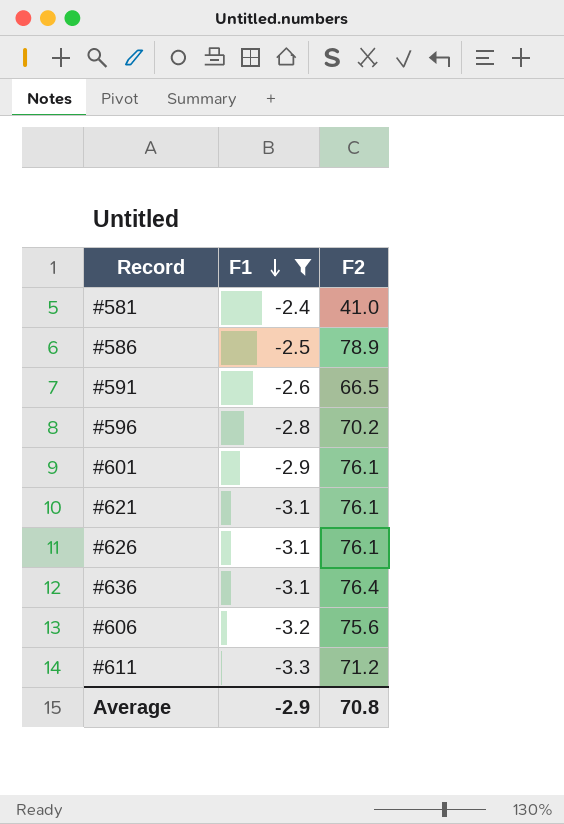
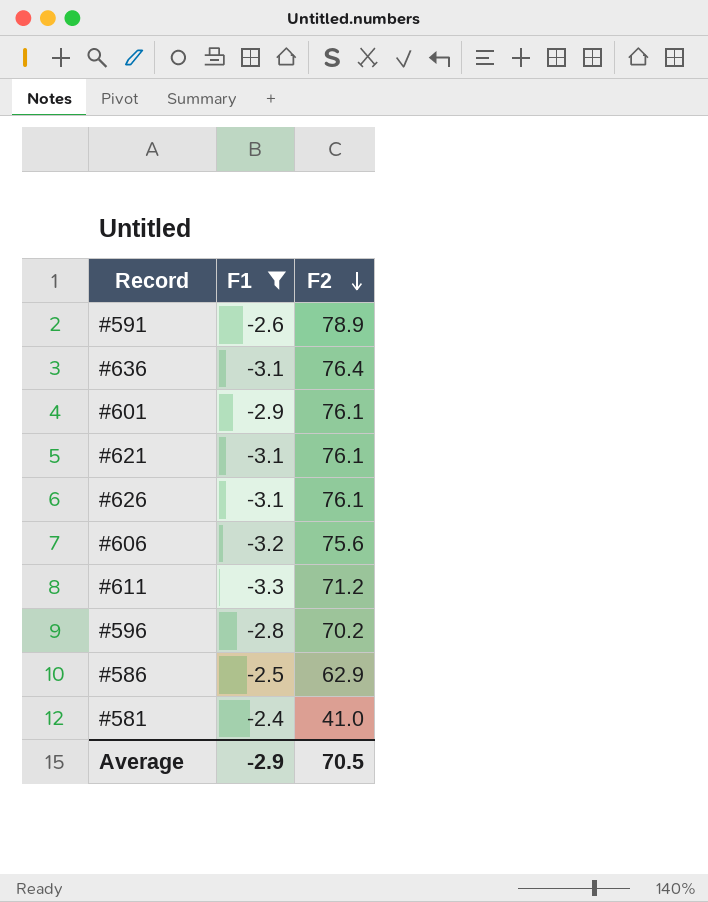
row order: F1 descending -> F2 descending
#591 | F2: 66.5 -> 78.9
#586 | F2: 78.9 -> 62.9
Average | F2: 70.8 -> 70.5

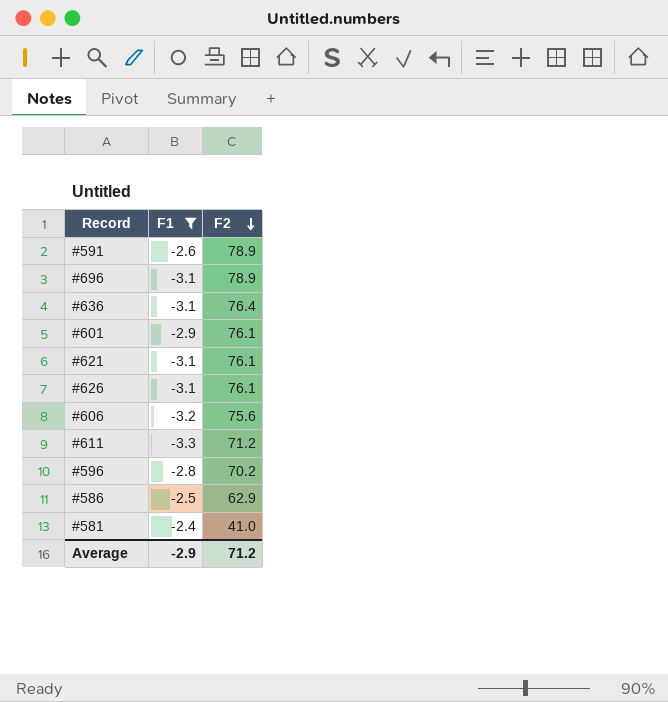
row #696: none -> -3.1 | 78.9
Average | F2: 70.5 -> 71.2

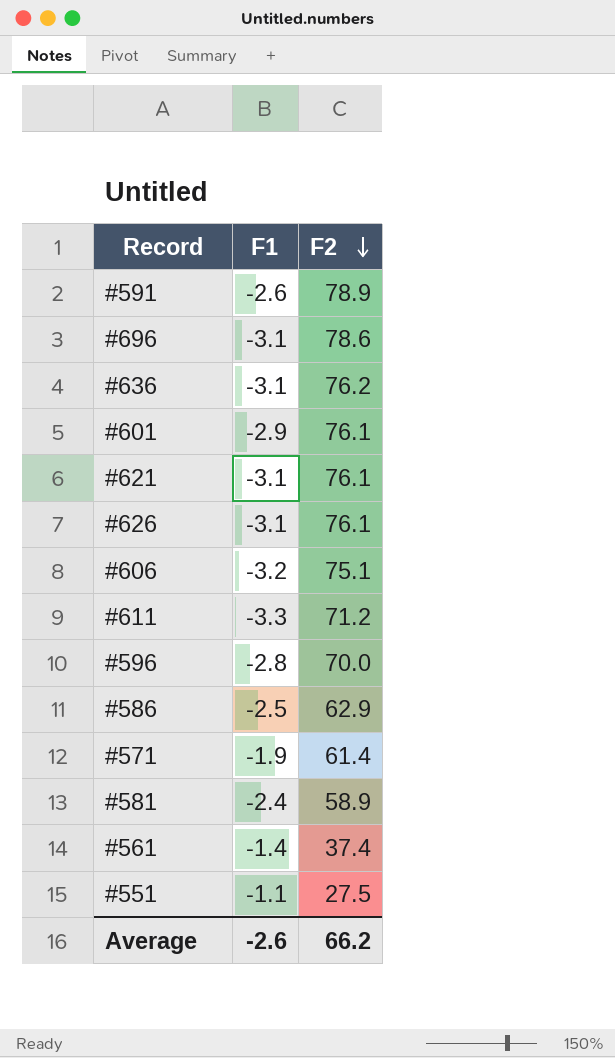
filter: F1 <= -2.4 -> none
#696 | F2: 78.9 -> 78.6
#636 | F2: 76.4 -> 76.2
#606 | F2: 75.6 -> 75.1
#596 | F2: 70.2 -> 70.0
#581 | F2: 41.0 -> 58.9
Average | F1: -2.9 -> -2.6
Average | F2: 71.2 -> 66.2

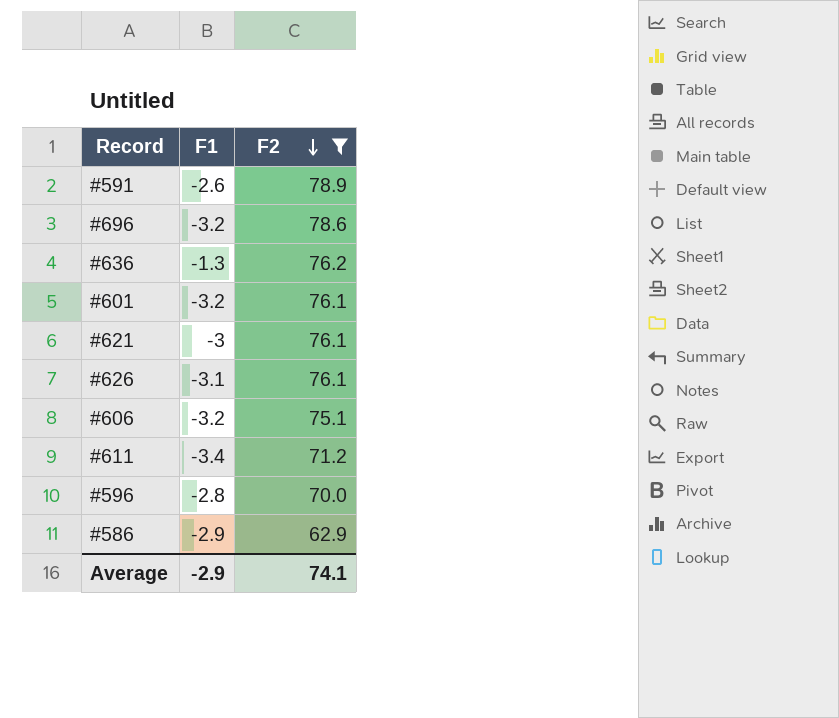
filter: none -> F2 >= 62.9
#696 | F1: -3.1 -> -3.2
#636 | F1: -3.1 -> -1.3
#601 | F1: -2.9 -> -3.2
#621 | F1: -3.1 -> -3
#611 | F1: -3.3 -> -3.4
#586 | F1: -2.5 -> -2.9
Average | F1: -2.6 -> -2.9
Average | F2: 66.2 -> 74.1

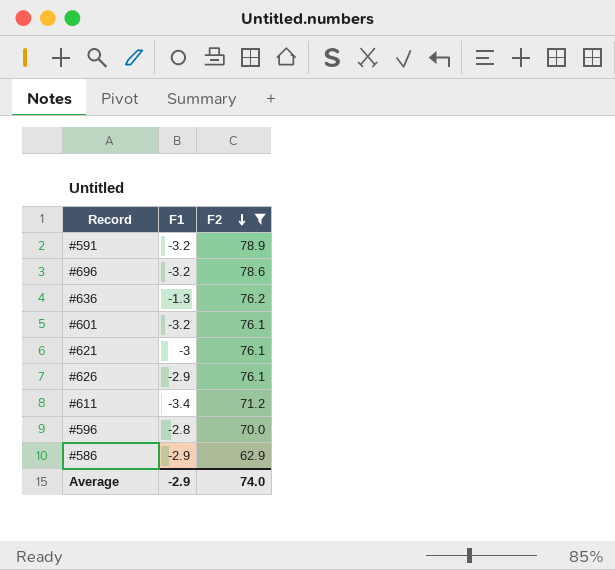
row #606: -3.2 | 75.1 -> none
#591 | F1: -2.6 -> -3.2
#626 | F1: -3.1 -> -2.9
Average | F2: 74.1 -> 74.0

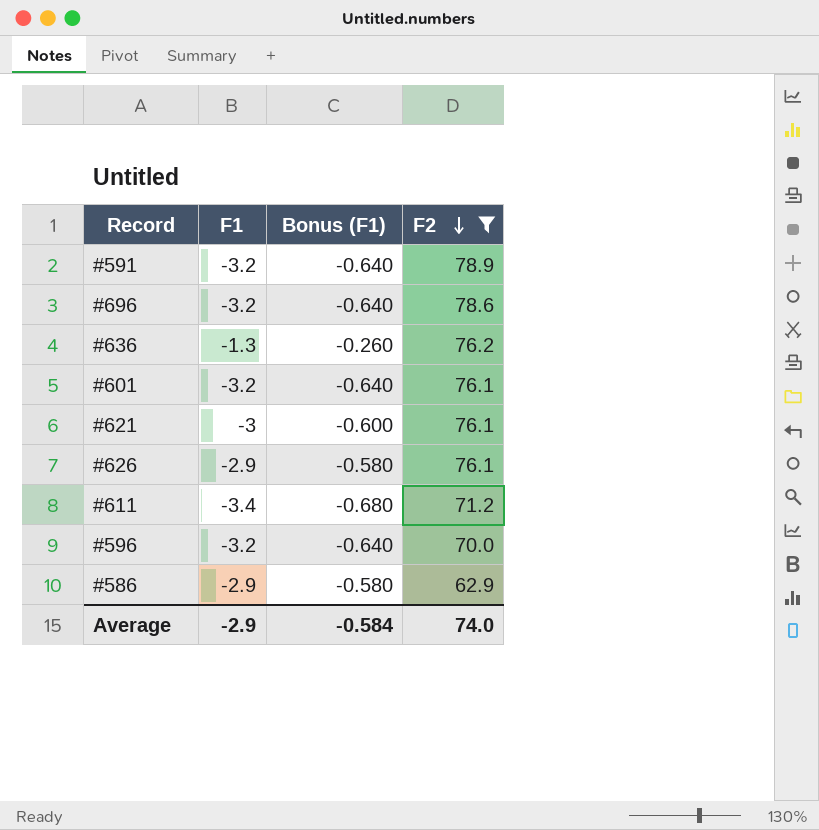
column Bonus (F1) | formula: none -> [F1] * 0.2
#596 | F1: -2.8 -> -3.2

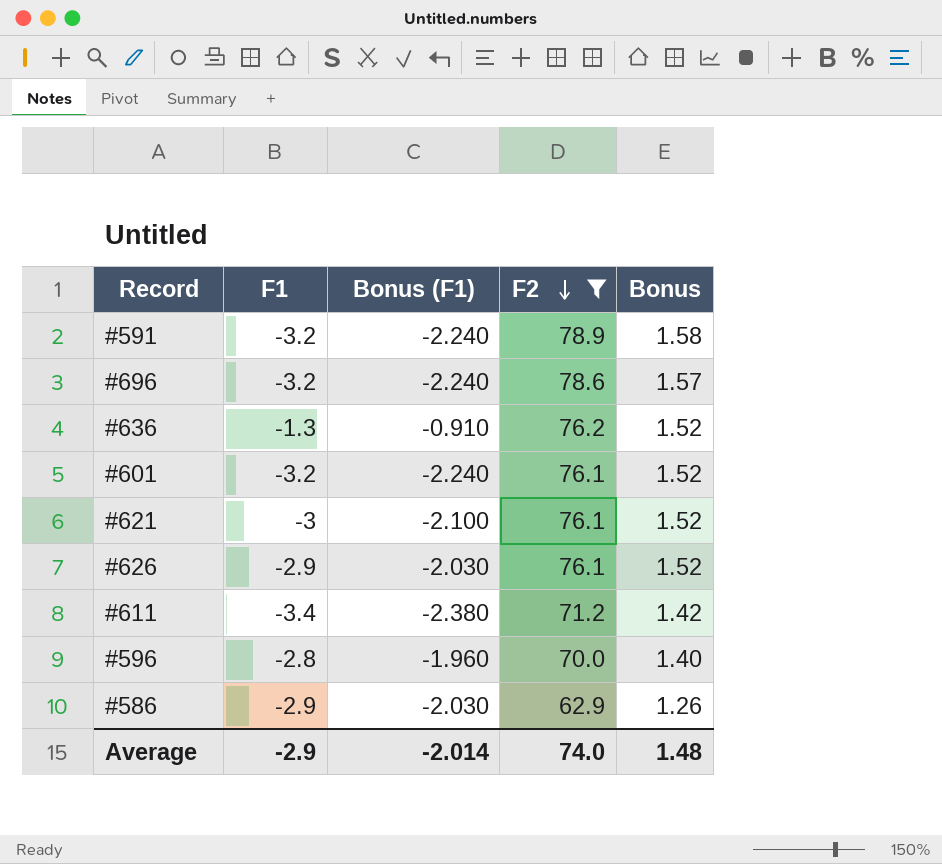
column Bonus (F1) | formula: [F1] * 0.2 -> [F1] * 0.7
column Bonus | formula: none -> [F2] * 0.02
#596 | F1: -3.2 -> -2.8
Average | Bonus (F1): -0.584 -> -2.014

